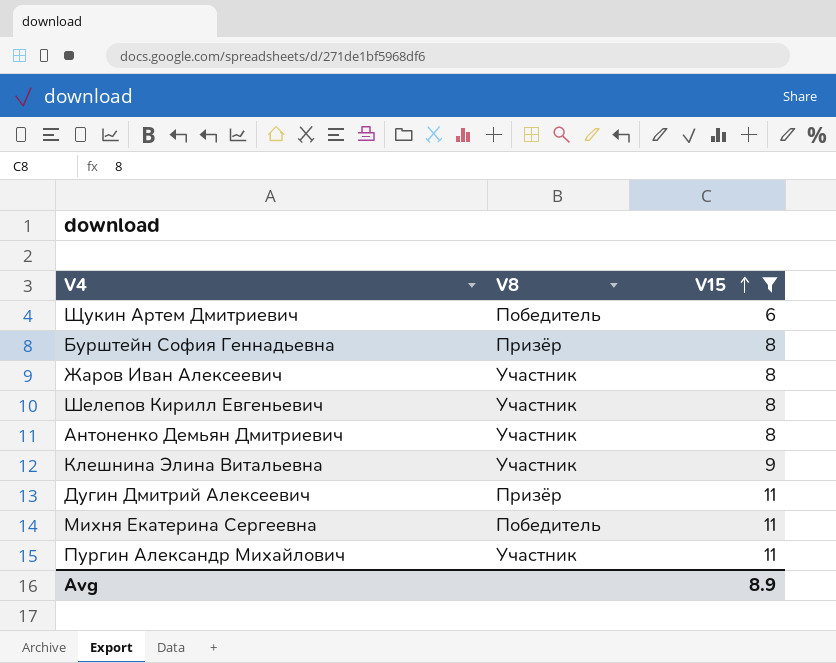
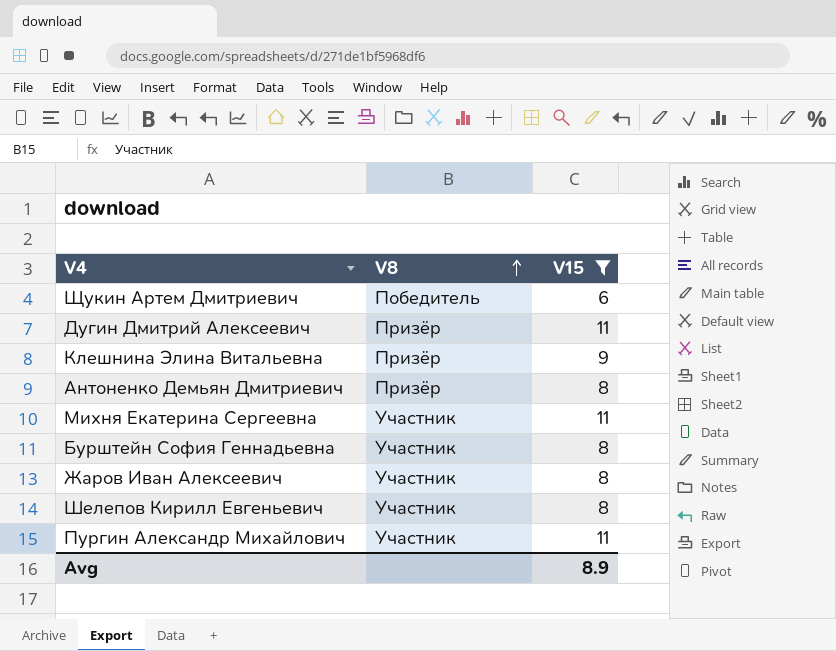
row order: V15 ascending -> V8 ascending
Клешнина Элина Витальевна | V8: Участник -> Призёр
Антоненко Демьян Дмитриевич | V8: Участник -> Призёр
Михня Екатерина Сергеевна | V8: Победитель -> Участник
Бурштейн София Геннадьевна | V8: Призёр -> Участник

